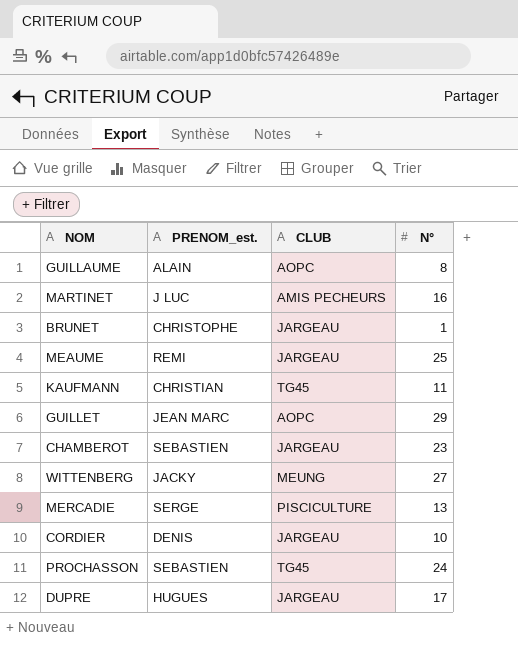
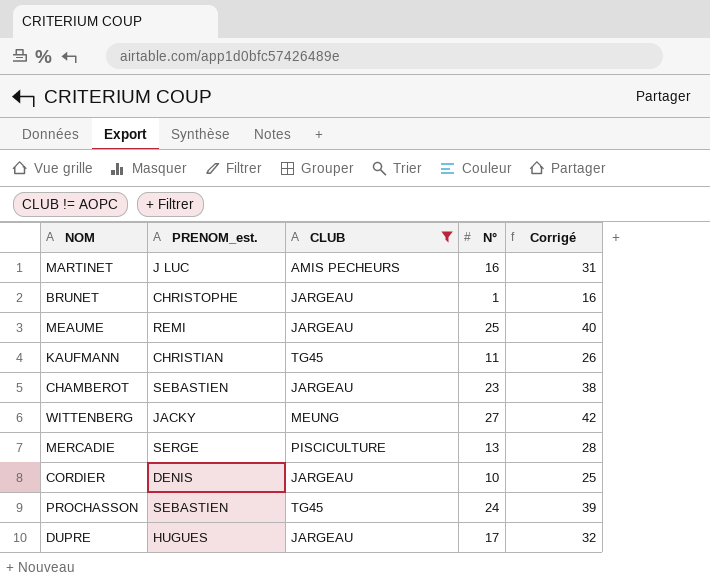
filter: none -> CLUB != AOPC
column Corrigé | formula: none -> [N°] + 15

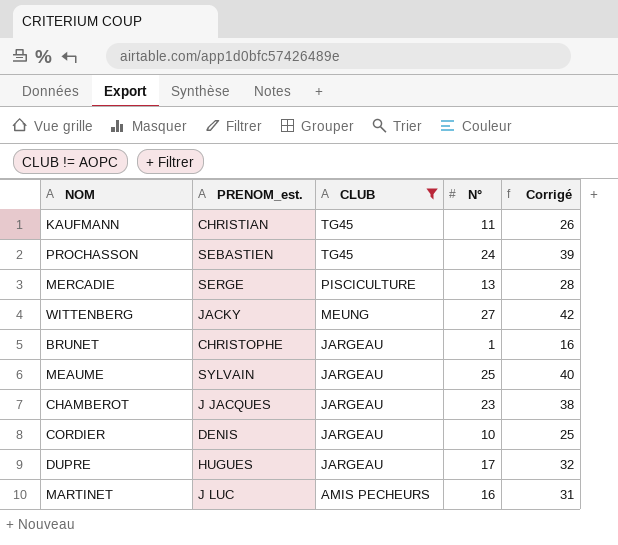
row order: none -> CLUB descending
MEAUME | PRENOM_est.: REMI -> SYLVAIN
CHAMBEROT | PRENOM_est.: SEBASTIEN -> J JACQUES

